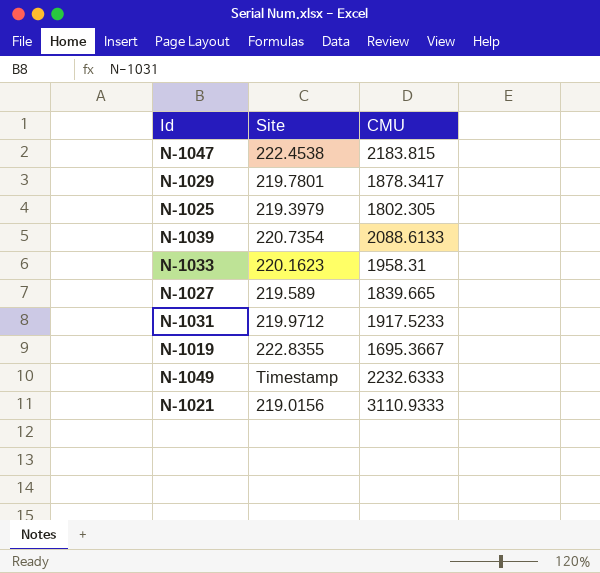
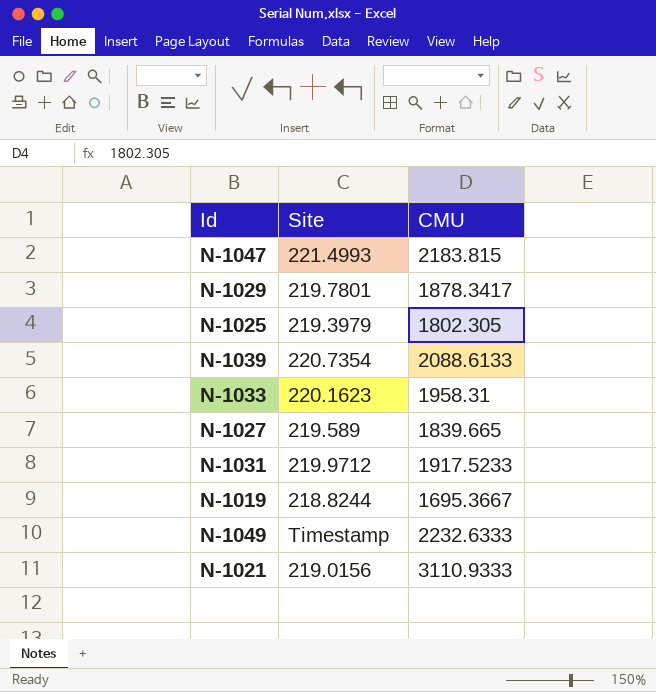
N-1047 | Site: 222.4538 -> 221.4993
N-1019 | Site: 222.8355 -> 218.8244

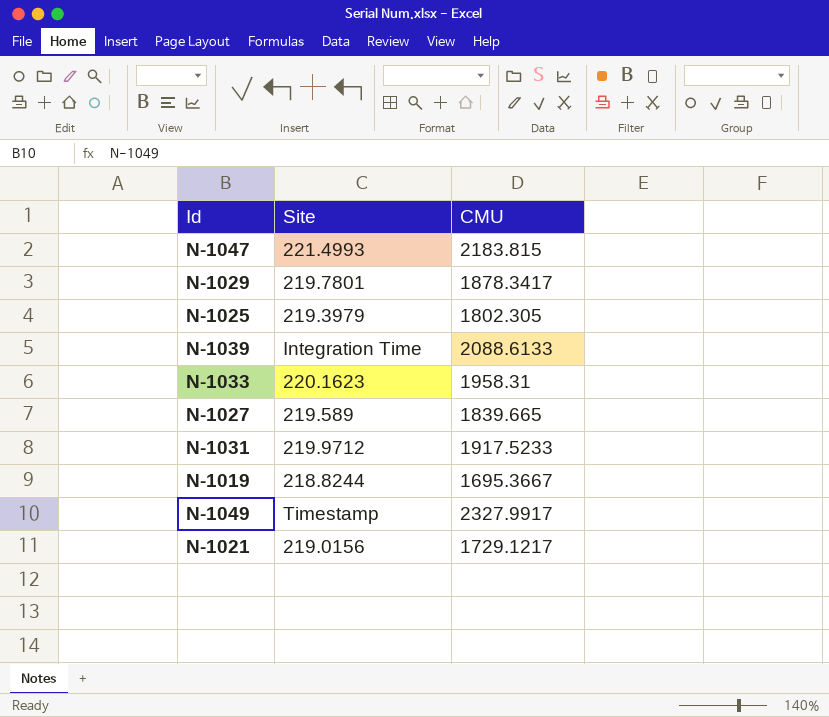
N-1039 | Site: 220.7354 -> Integration Time
N-1049 | CMU: 2232.6333 -> 2327.9917
N-1021 | CMU: 3110.9333 -> 1729.1217

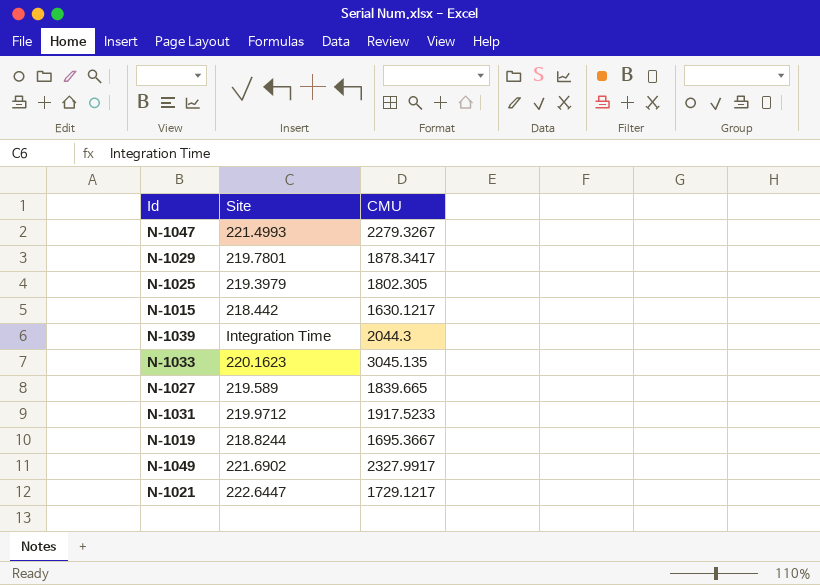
N-1047 | CMU: 2183.815 -> 2279.3267
row N-1015: none -> 218.442 | 1630.1217
N-1039 | CMU: 2088.6133 -> 2044.3
N-1033 | CMU: 1958.31 -> 3045.135
N-1049 | Site: Timestamp -> 221.6902
N-1021 | Site: 219.0156 -> 222.6447

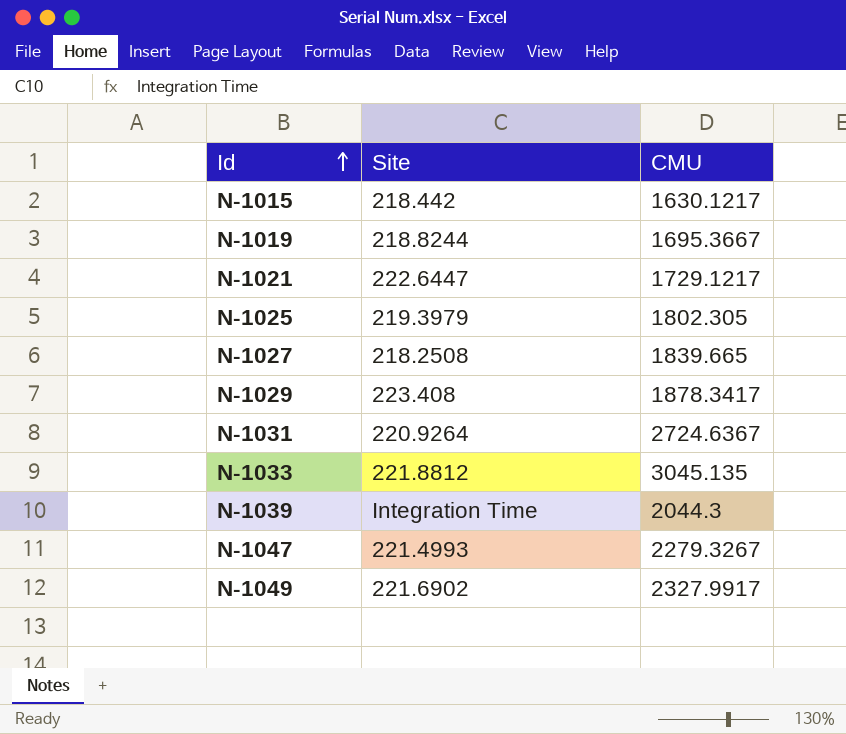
row order: none -> Id ascending
N-1027 | Site: 219.589 -> 218.2508
N-1029 | Site: 219.7801 -> 223.408
N-1031 | Site: 219.9712 -> 220.9264
N-1031 | CMU: 1917.5233 -> 2724.6367
N-1033 | Site: 220.1623 -> 221.8812

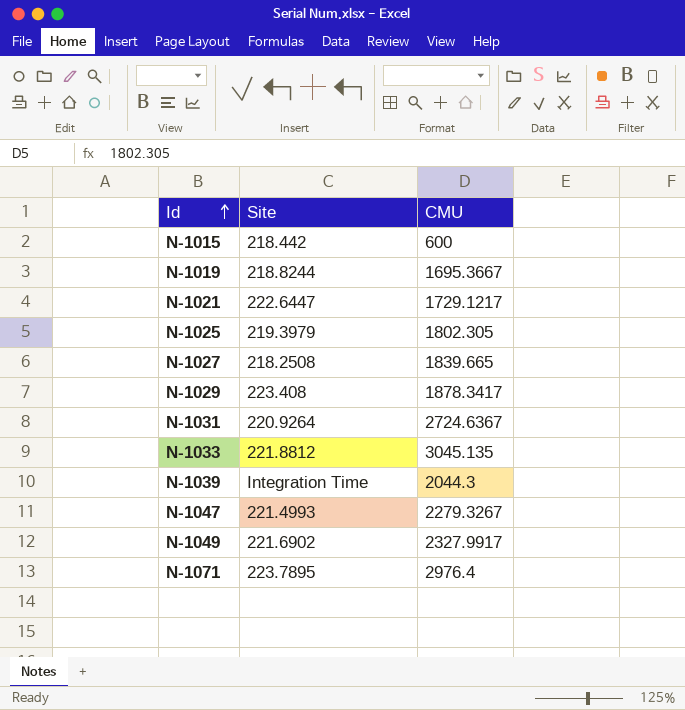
N-1015 | CMU: 1630.1217 -> 600
row N-1071: none -> 223.7895 | 2976.4

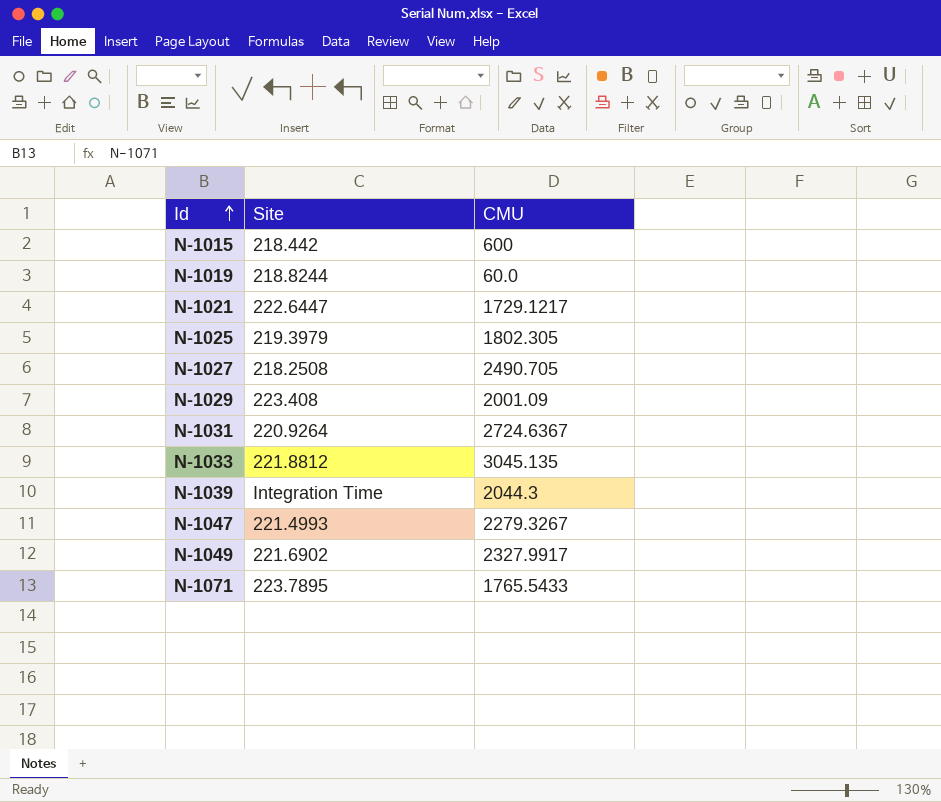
N-1019 | CMU: 1695.3667 -> 60.0
N-1027 | CMU: 1839.665 -> 2490.705
N-1029 | CMU: 1878.3417 -> 2001.09
N-1071 | CMU: 2976.4 -> 1765.5433

